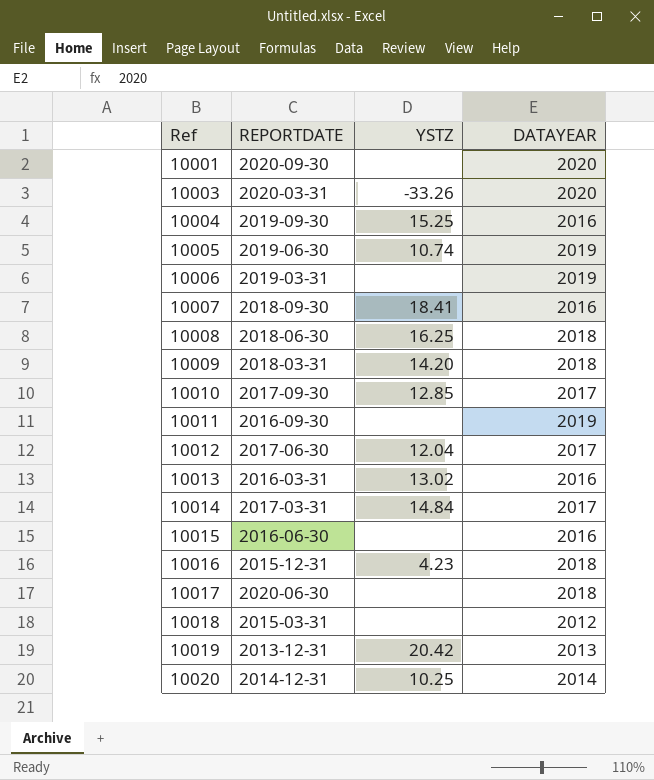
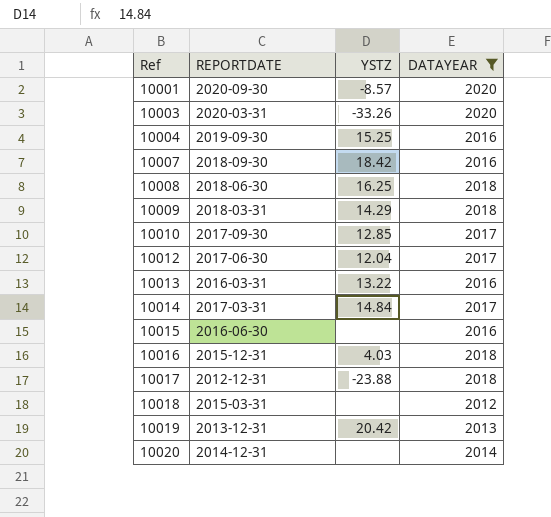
filter: none -> DATAYEAR != 2019
10001 | YSTZ: none -> -8.57
10007 | YSTZ: 18.41 -> 18.42
10009 | YSTZ: 14.20 -> 14.29
10013 | YSTZ: 13.02 -> 13.22
10016 | YSTZ: 4.23 -> 4.03
10017 | REPORTDATE: 2020-06-30 -> 2012-12-31
10017 | YSTZ: none -> -23.88
10020 | YSTZ: 10.25 -> none

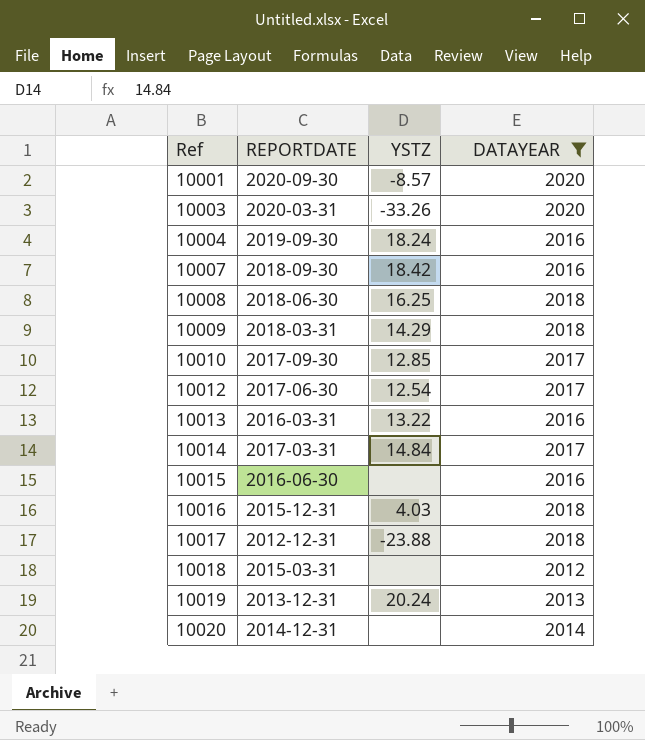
10004 | YSTZ: 15.25 -> 18.24
10012 | YSTZ: 12.04 -> 12.54
10019 | YSTZ: 20.42 -> 20.24

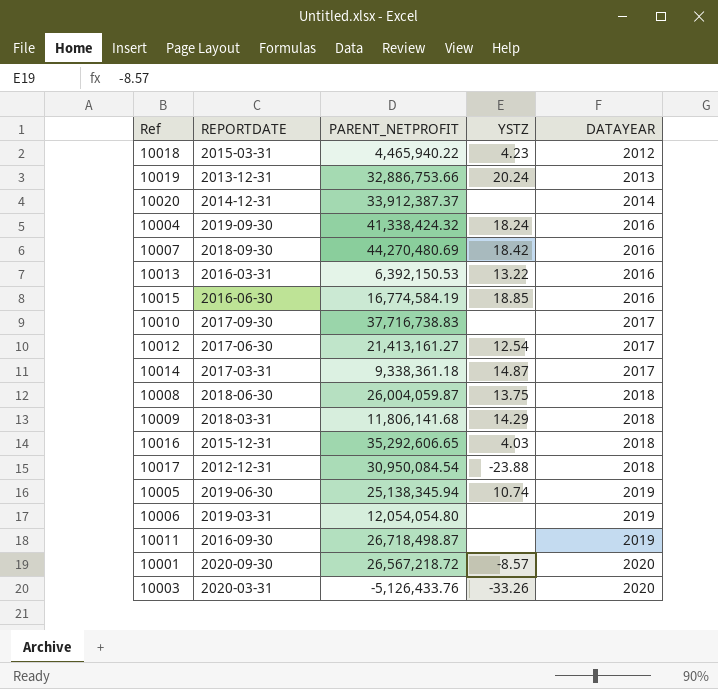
filter: DATAYEAR != 2019 -> none
row order: Ref ascending -> DATAYEAR ascending
column PARENT_NETPROFIT | position: none -> 3
10018 | YSTZ: none -> 4.23
10015 | YSTZ: none -> 18.85
10010 | YSTZ: 12.85 -> none
10014 | YSTZ: 14.84 -> 14.87
10008 | YSTZ: 16.25 -> 13.75

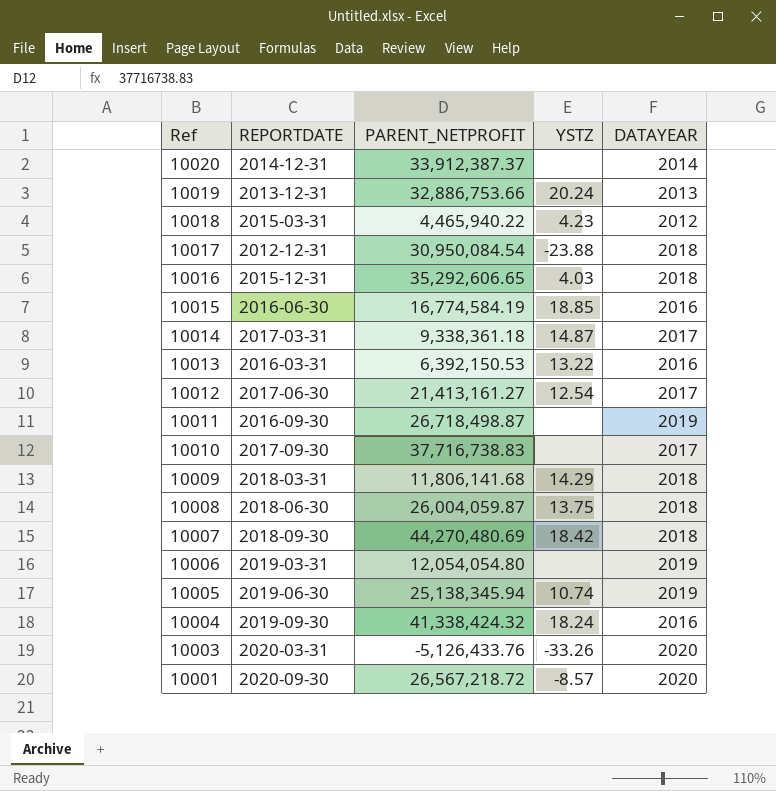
row order: DATAYEAR ascending -> Ref descending
10007 | DATAYEAR: 2016 -> 2018

